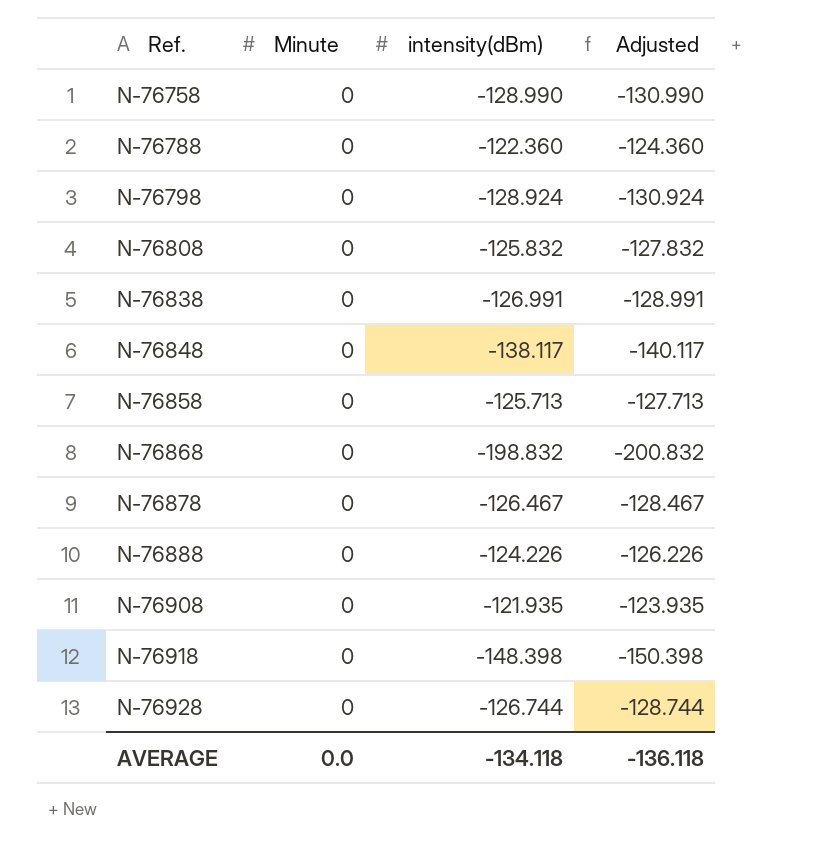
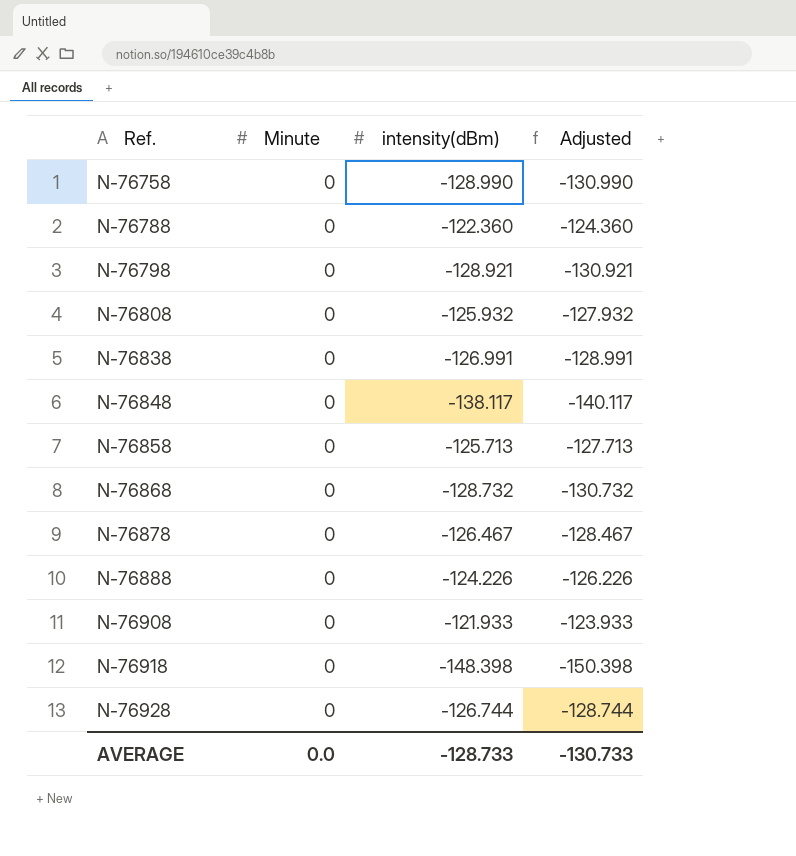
N-76798 | intensity(dBm): -128.924 -> -128.921
N-76798 | Adjusted: -130.924 -> -130.921
N-76808 | intensity(dBm): -125.832 -> -125.932
N-76808 | Adjusted: -127.832 -> -127.932
N-76868 | intensity(dBm): -198.832 -> -128.732
N-76868 | Adjusted: -200.832 -> -130.732
N-76908 | intensity(dBm): -121.935 -> -121.933
N-76908 | Adjusted: -123.935 -> -123.933
AVERAGE | intensity(dBm): -134.118 -> -128.733
AVERAGE | Adjusted: -136.118 -> -130.733

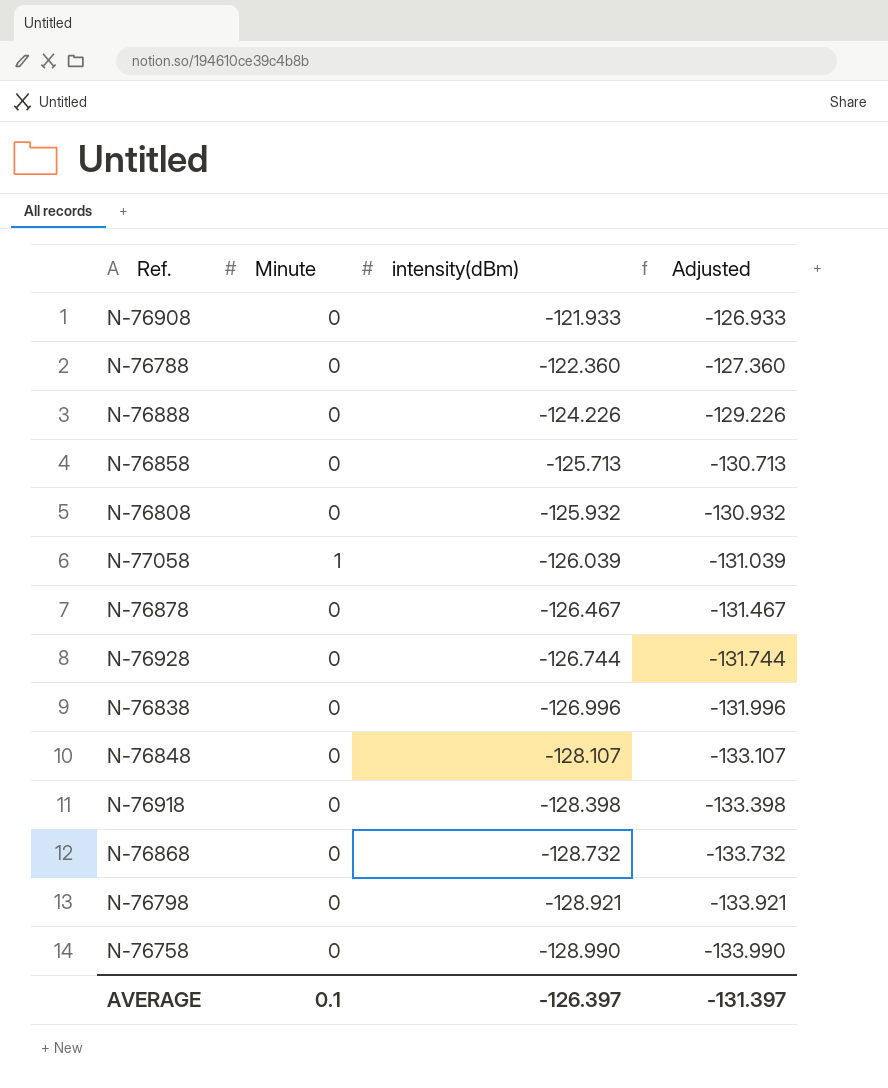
row order: Ref. ascending -> intensity(dBm) descending
column Adjusted | formula: [intensity(dBm)] - 2 -> [intensity(dBm)] - 5
row N-77058: none -> 1 | -126.039 | -131.039
N-76838 | intensity(dBm): -126.991 -> -126.996
N-76848 | intensity(dBm): -138.117 -> -128.107
N-76918 | intensity(dBm): -148.398 -> -128.398
AVERAGE | Minute: 0.0 -> 0.1
AVERAGE | intensity(dBm): -128.733 -> -126.397
AVERAGE | Adjusted: -130.733 -> -131.397

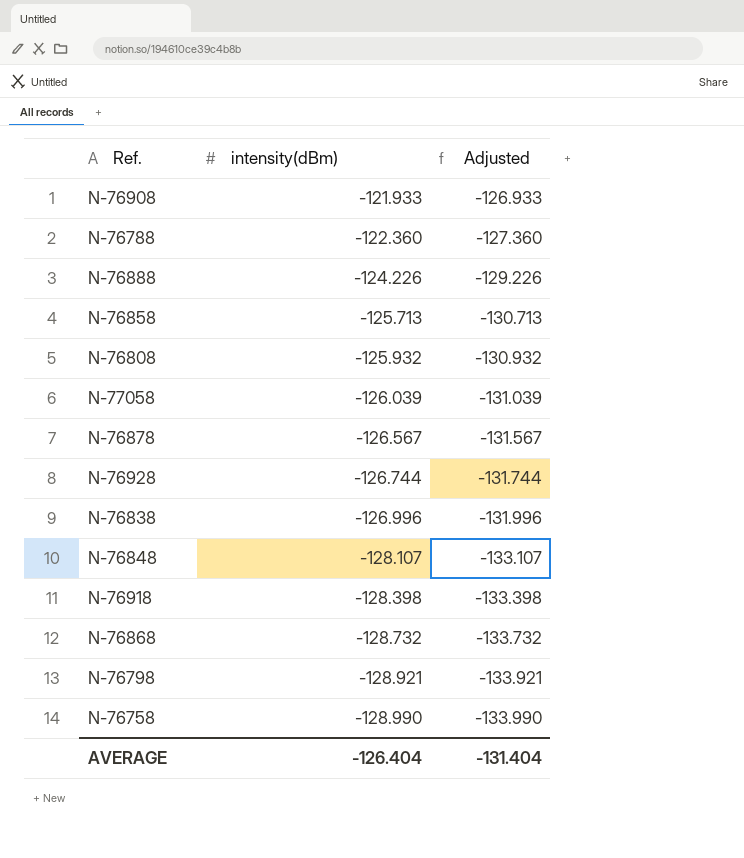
column Minute | position: 2 -> none
N-76878 | intensity(dBm): -126.467 -> -126.567
N-76878 | Adjusted: -131.467 -> -131.567
AVERAGE | intensity(dBm): -126.397 -> -126.404
AVERAGE | Adjusted: -131.397 -> -131.404

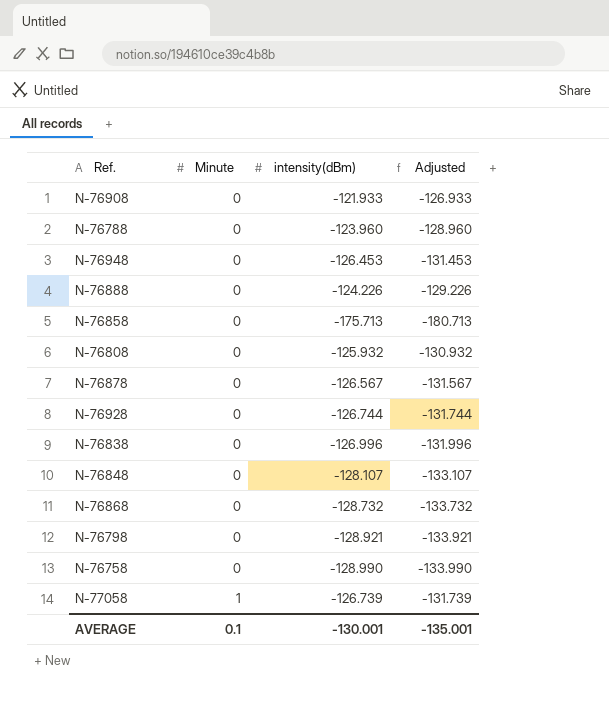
row order: intensity(dBm) descending -> Minute ascending
column Minute | position: none -> 2
row N-76918: -128.398 | -133.398 -> none
N-76788 | intensity(dBm): -122.360 -> -123.960
N-76788 | Adjusted: -127.360 -> -128.960
row N-76948: none -> 0 | -126.453 | -131.453
N-76858 | intensity(dBm): -125.713 -> -175.713
N-76858 | Adjusted: -130.713 -> -180.713
N-77058 | intensity(dBm): -126.039 -> -126.739
N-77058 | Adjusted: -131.039 -> -131.739
AVERAGE | intensity(dBm): -126.404 -> -130.001
AVERAGE | Adjusted: -131.404 -> -135.001

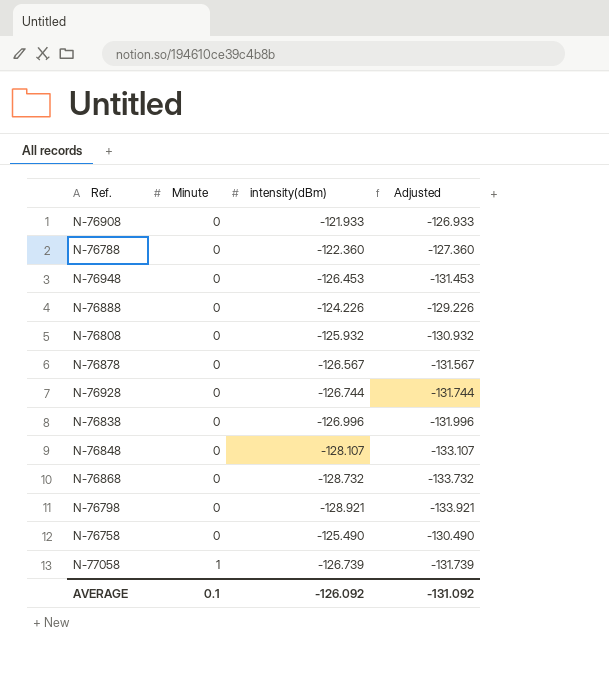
row N-76858: 0 | -175.713 | -180.713 -> none
N-76788 | intensity(dBm): -123.960 -> -122.360
N-76788 | Adjusted: -128.960 -> -127.360
N-76758 | intensity(dBm): -128.990 -> -125.490
N-76758 | Adjusted: -133.990 -> -130.490
AVERAGE | intensity(dBm): -130.001 -> -126.092
AVERAGE | Adjusted: -135.001 -> -131.092

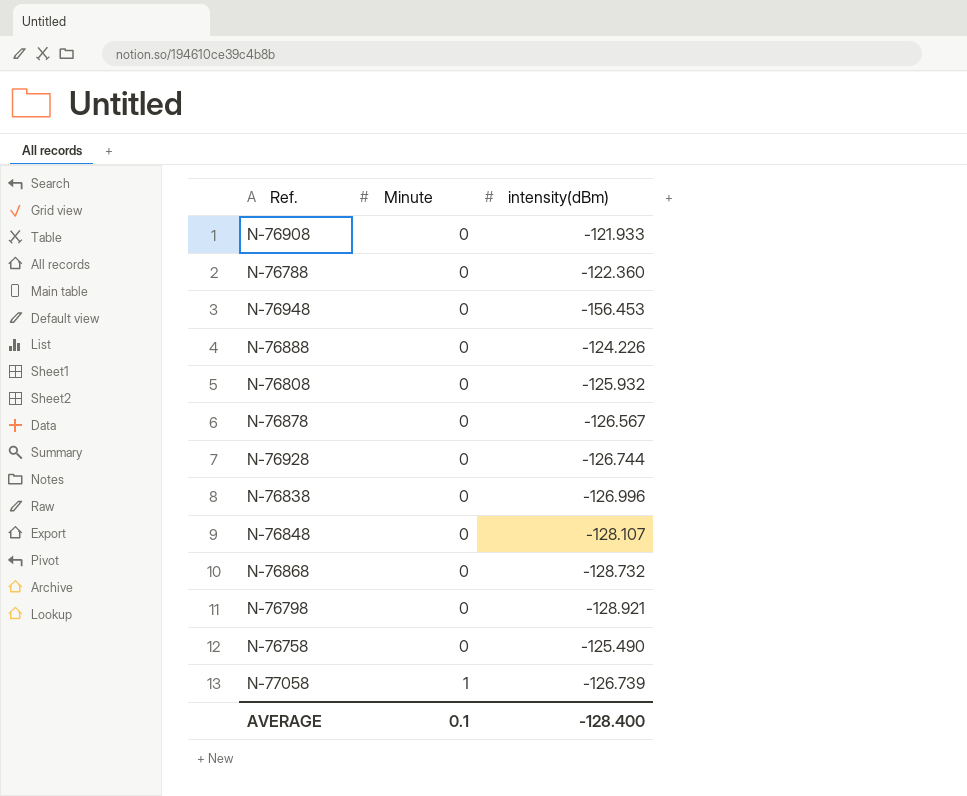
column Adjusted | formula: [intensity(dBm)] - 5 -> none
N-76948 | intensity(dBm): -126.453 -> -156.453
AVERAGE | intensity(dBm): -126.092 -> -128.400

